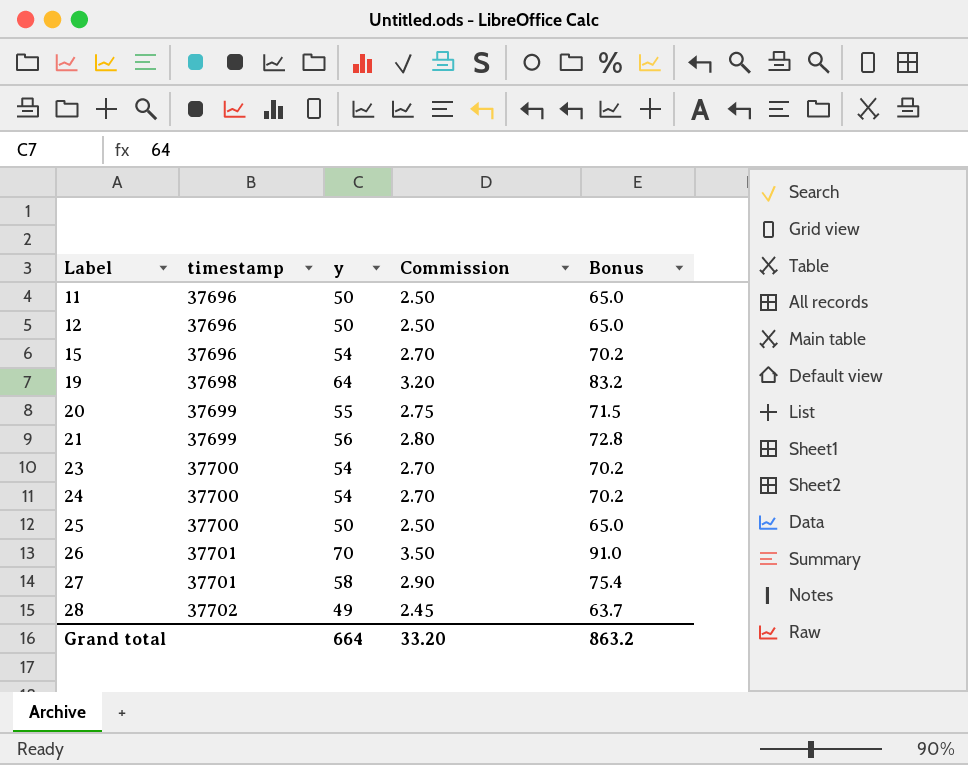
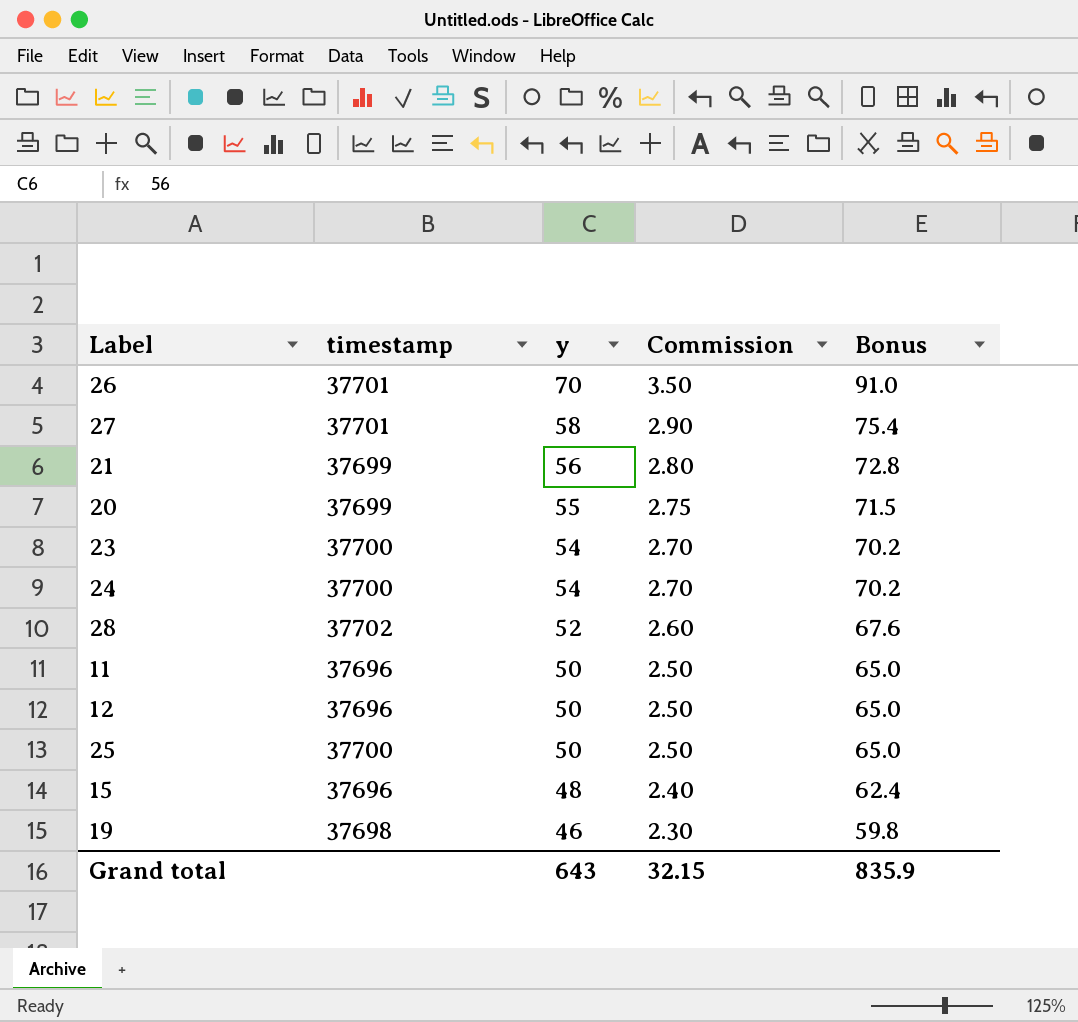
row order: Label ascending -> y descending
28 | y: 49 -> 52
28 | Commission: 2.45 -> 2.60
28 | Bonus: 63.7 -> 67.6
15 | y: 54 -> 48
15 | Commission: 2.70 -> 2.40
15 | Bonus: 70.2 -> 62.4
19 | y: 64 -> 46
19 | Commission: 3.20 -> 2.30
19 | Bonus: 83.2 -> 59.8
Grand total | y: 664 -> 643
Grand total | Commission: 33.20 -> 32.15
Grand total | Bonus: 863.2 -> 835.9

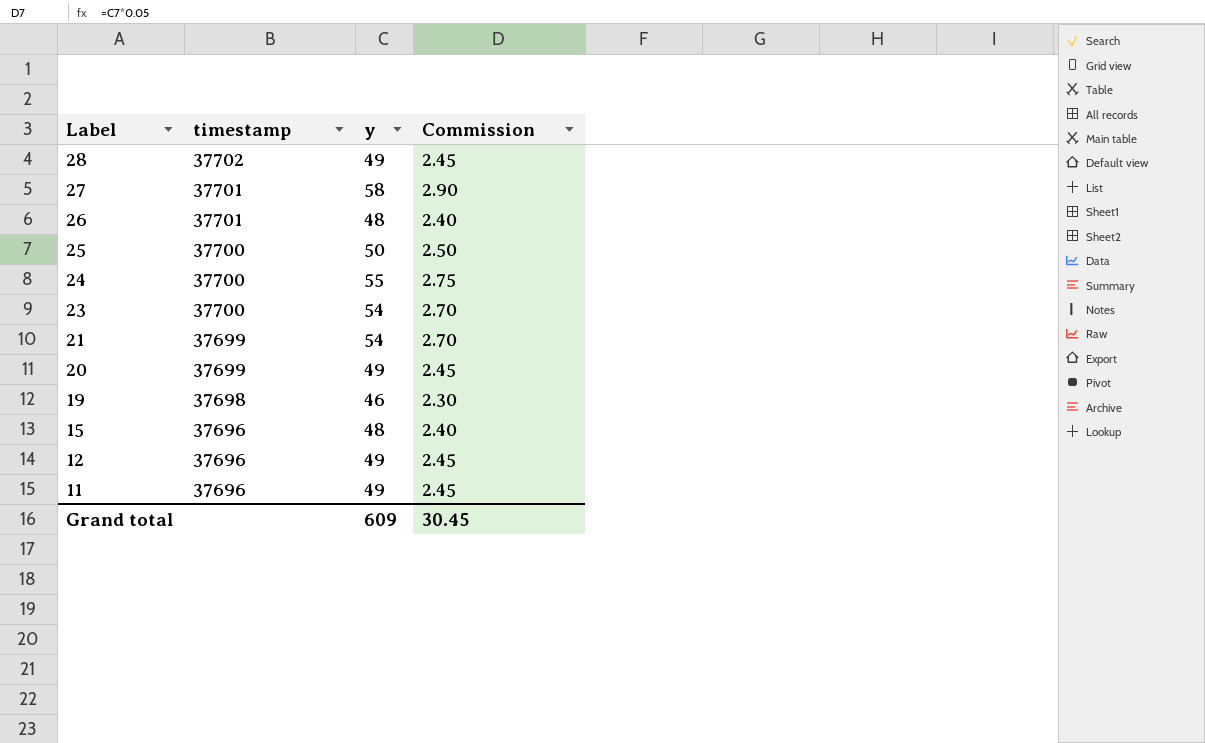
row order: y descending -> Label descending
column Bonus | formula: [y] * 1.3 -> none
28 | y: 52 -> 49
28 | Commission: 2.60 -> 2.45
26 | y: 70 -> 48
26 | Commission: 3.50 -> 2.40
24 | y: 54 -> 55
24 | Commission: 2.70 -> 2.75
21 | y: 56 -> 54
21 | Commission: 2.80 -> 2.70
20 | y: 55 -> 49
20 | Commission: 2.75 -> 2.45
12 | y: 50 -> 49
12 | Commission: 2.50 -> 2.45
11 | y: 50 -> 49
11 | Commission: 2.50 -> 2.45
Grand total | y: 643 -> 609
Grand total | Commission: 32.15 -> 30.45

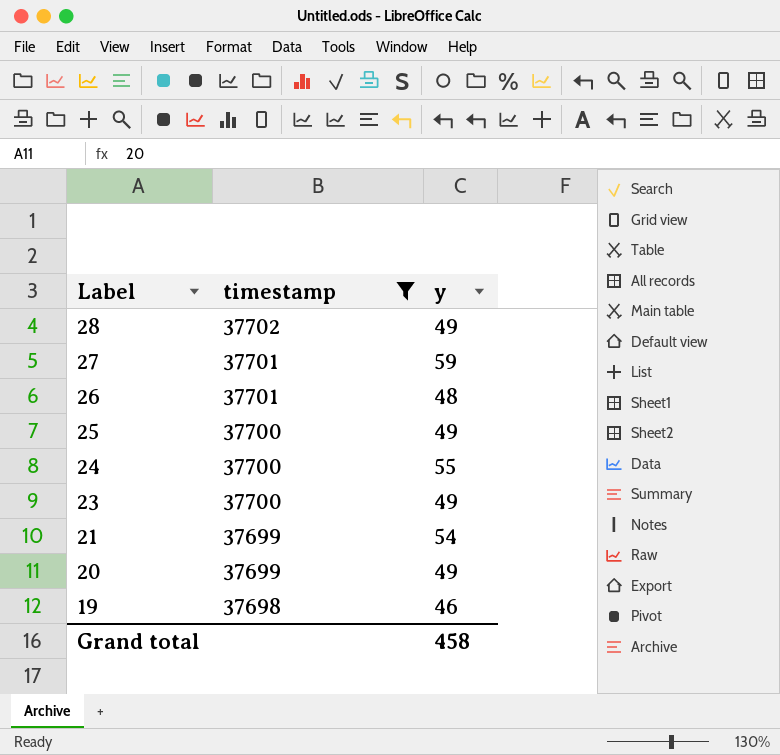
filter: none -> timestamp != 37696
column Commission | formula: [y] * 0.05 -> none
27 | y: 58 -> 59
25 | y: 50 -> 49
23 | y: 54 -> 49
Grand total | y: 609 -> 458

